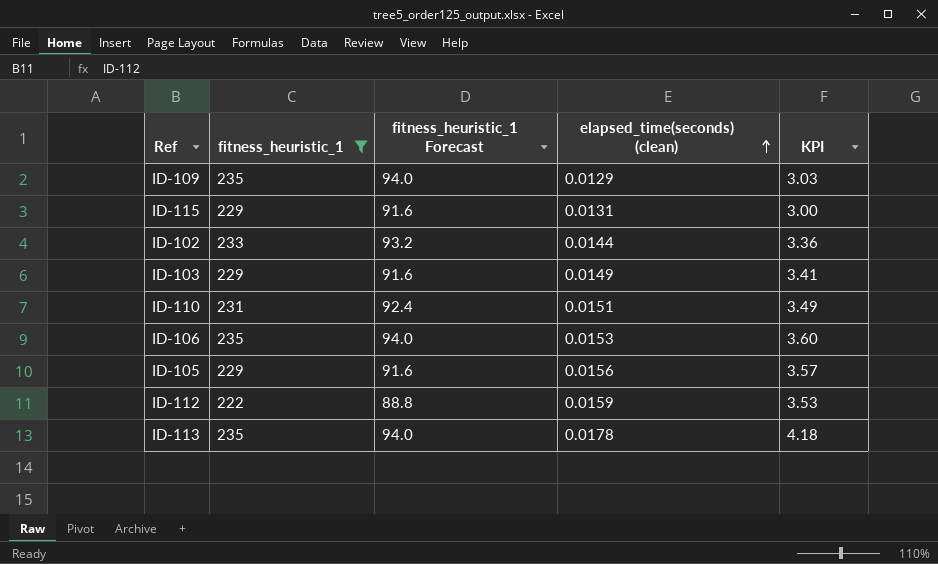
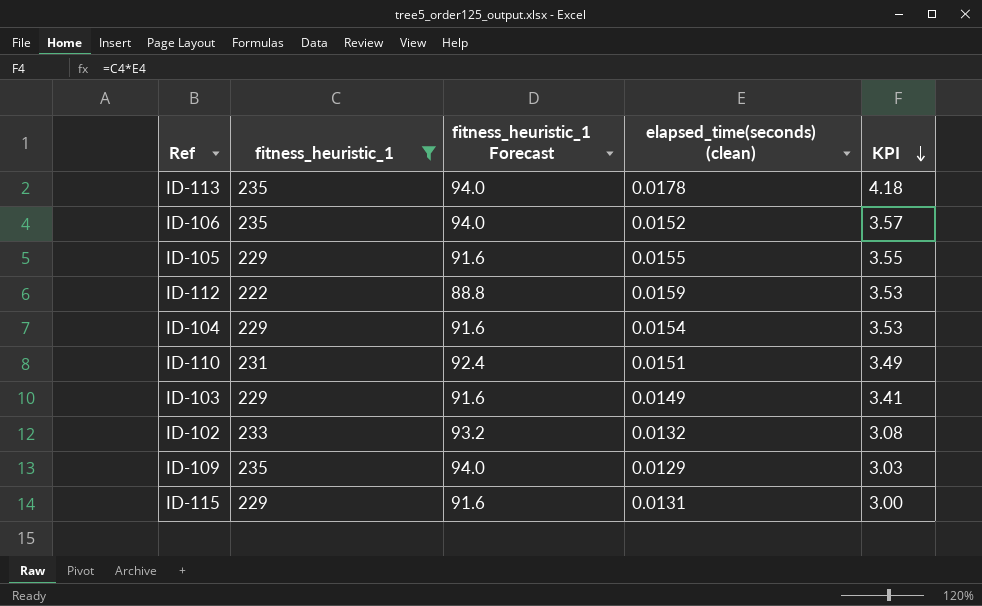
row order: elapsed_time(seconds) (clean) ascending -> KPI descending
ID-106 | elapsed_time(seconds) (clean): 0.0153 -> 0.0152
ID-106 | KPI: 3.60 -> 3.57
ID-105 | elapsed_time(seconds) (clean): 0.0156 -> 0.0155
ID-105 | KPI: 3.57 -> 3.55
row ID-104: none -> 229 | 91.6 | 0.0154 | 3.53
ID-102 | elapsed_time(seconds) (clean): 0.0144 -> 0.0132
ID-102 | KPI: 3.36 -> 3.08

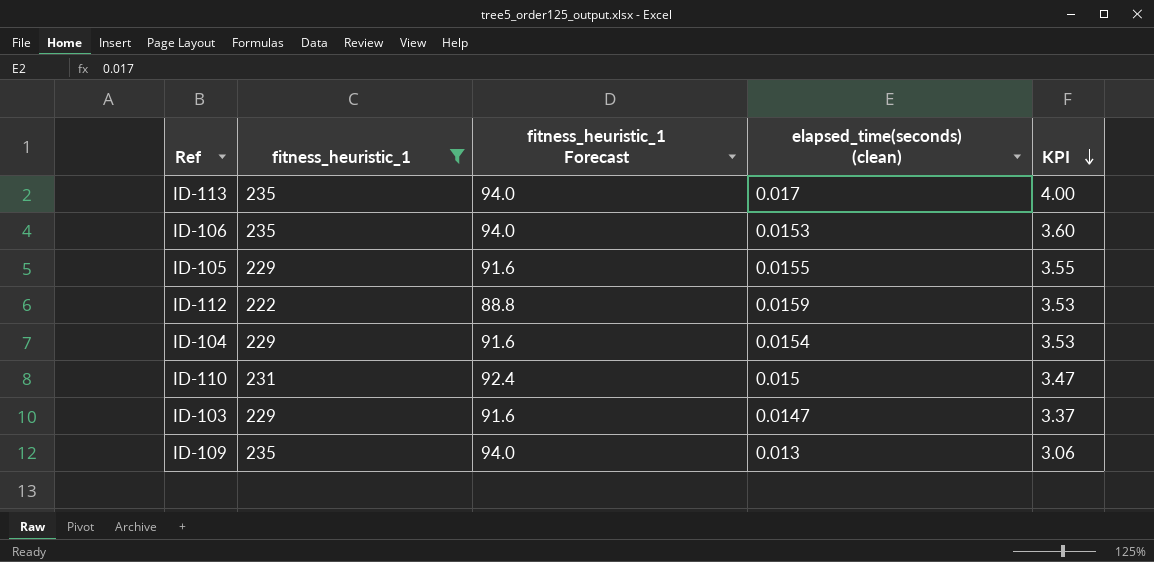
row ID-102: 233 | 93.2 | 0.0132 | 3.08 -> none
row ID-115: 229 | 91.6 | 0.0131 | 3.00 -> none
ID-113 | elapsed_time(seconds) (clean): 0.0178 -> 0.017
ID-113 | KPI: 4.18 -> 4.00
ID-106 | elapsed_time(seconds) (clean): 0.0152 -> 0.0153
ID-106 | KPI: 3.57 -> 3.60
ID-110 | elapsed_time(seconds) (clean): 0.0151 -> 0.015
ID-110 | KPI: 3.49 -> 3.47
ID-103 | elapsed_time(seconds) (clean): 0.0149 -> 0.0147
ID-103 | KPI: 3.41 -> 3.37
ID-109 | elapsed_time(seconds) (clean): 0.0129 -> 0.013
ID-109 | KPI: 3.03 -> 3.06

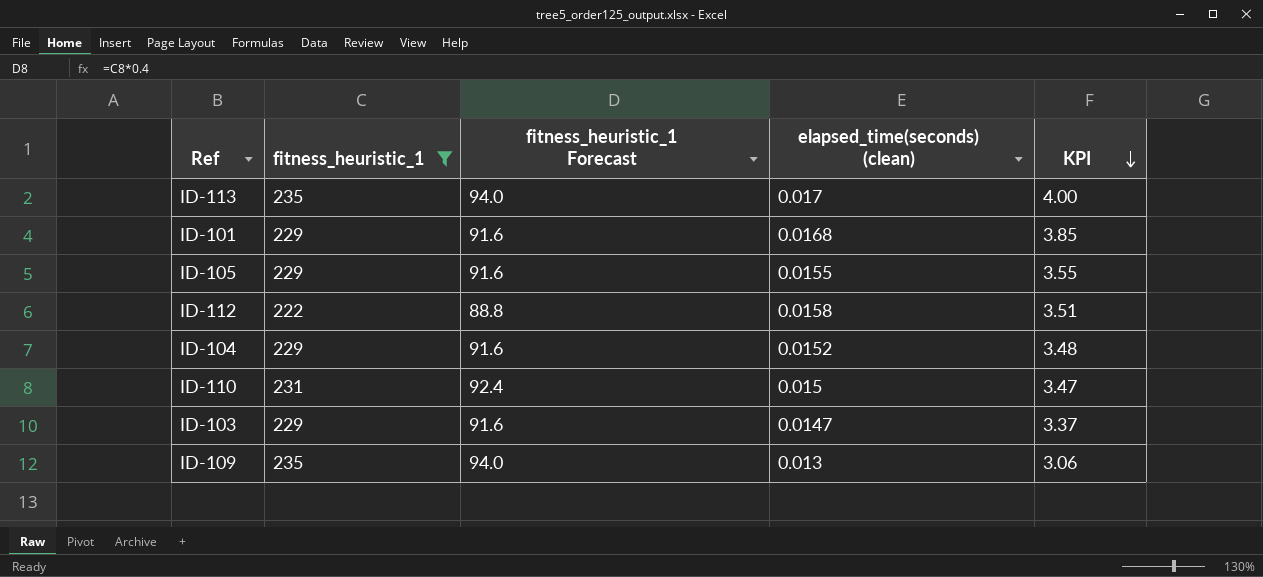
row ID-106: 235 | 94.0 | 0.0153 | 3.60 -> none
row ID-101: none -> 229 | 91.6 | 0.0168 | 3.85
ID-112 | elapsed_time(seconds) (clean): 0.0159 -> 0.0158
ID-112 | KPI: 3.53 -> 3.51
ID-104 | elapsed_time(seconds) (clean): 0.0154 -> 0.0152
ID-104 | KPI: 3.53 -> 3.48

